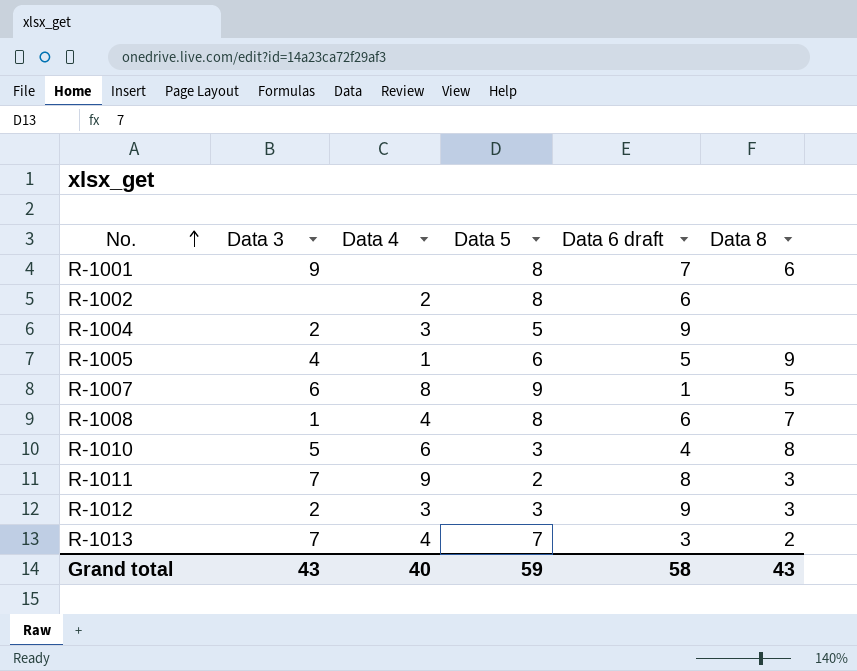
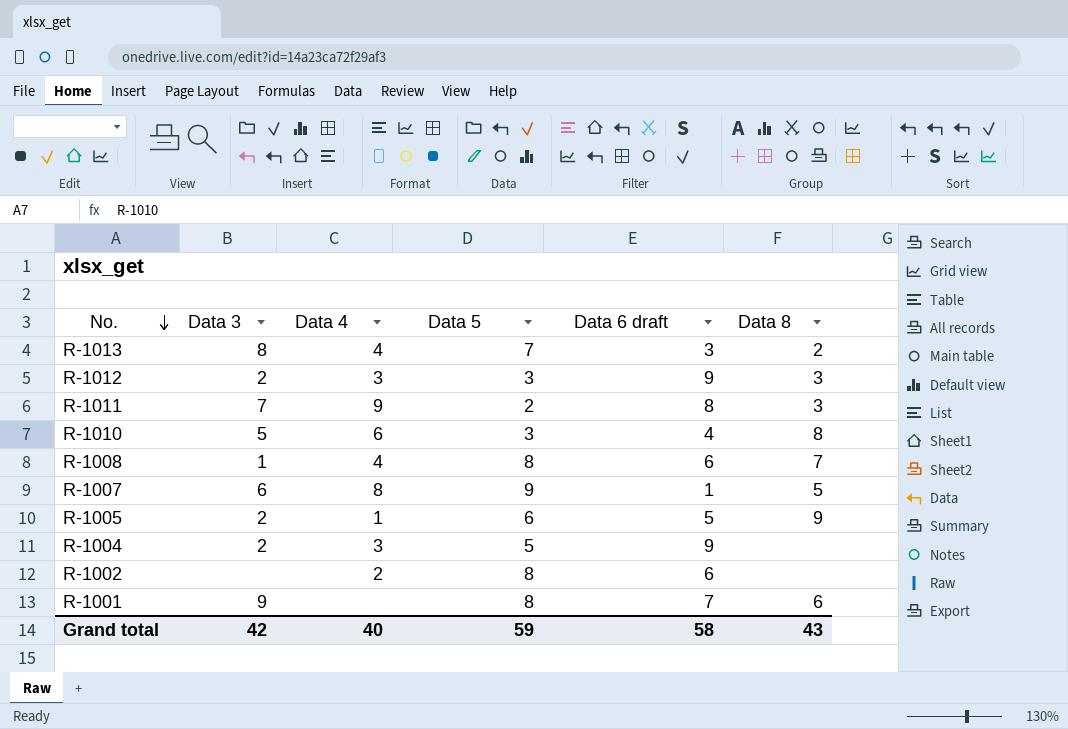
row order: No. ascending -> No. descending
R-1013 | Data 3: 7 -> 8
R-1005 | Data 3: 4 -> 2
Grand total | Data 3: 43 -> 42

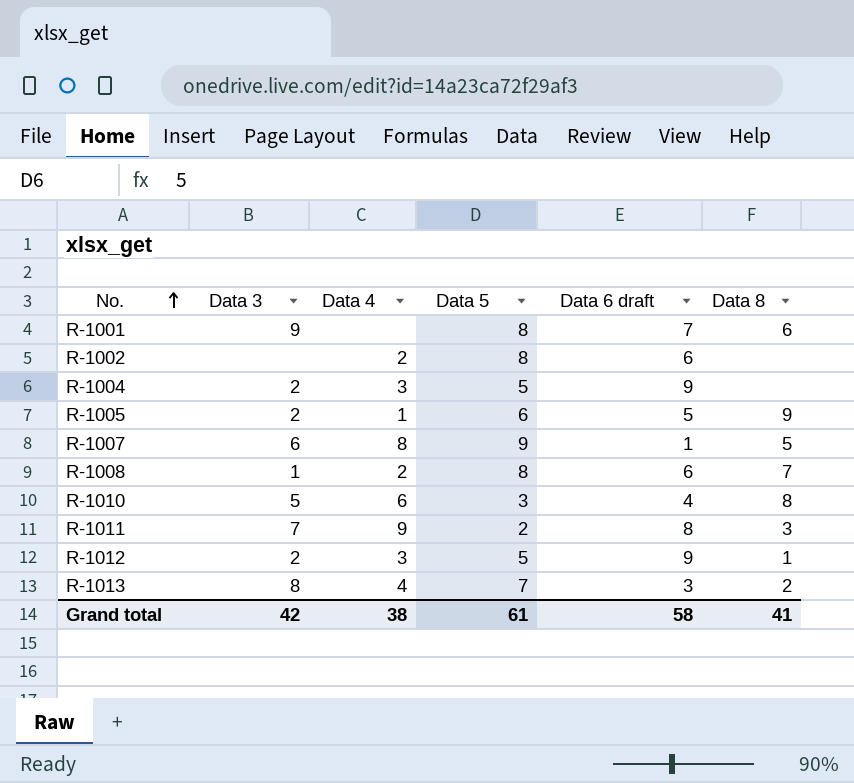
row order: No. descending -> No. ascending
R-1008 | Data 4: 4 -> 2
R-1012 | Data 5: 3 -> 5
R-1012 | Data 8: 3 -> 1
Grand total | Data 4: 40 -> 38
Grand total | Data 5: 59 -> 61
Grand total | Data 8: 43 -> 41

